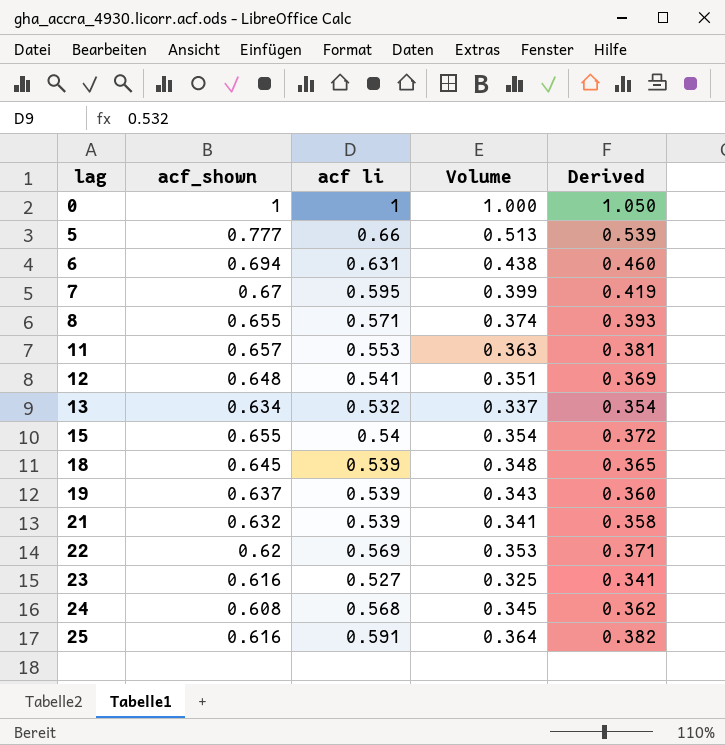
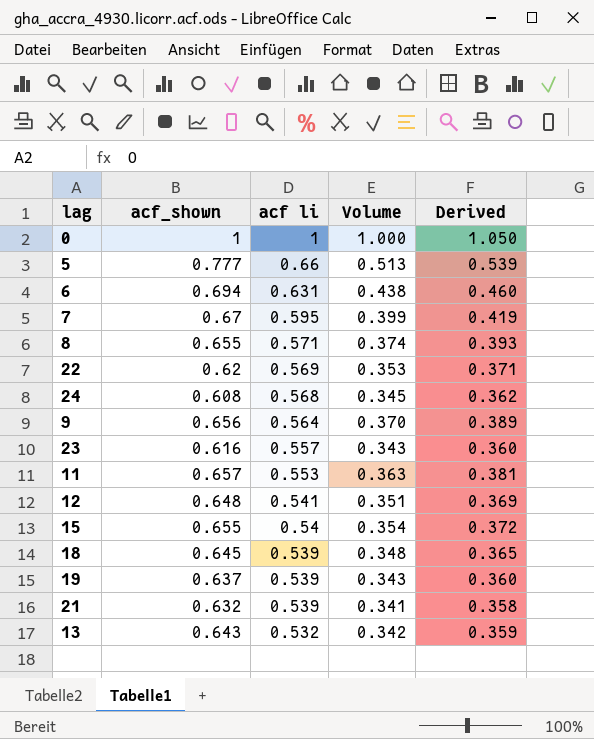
row order: lag ascending -> acf li descending
row 25: 0.616 | 0.591 | 0.364 | 0.382 -> none
row 9: none -> 0.656 | 0.564 | 0.370 | 0.389
23 | acf li: 0.527 -> 0.557
23 | Volume: 0.325 -> 0.343
23 | Derived: 0.341 -> 0.360
13 | acf_shown: 0.634 -> 0.643
13 | Volume: 0.337 -> 0.342
13 | Derived: 0.354 -> 0.359

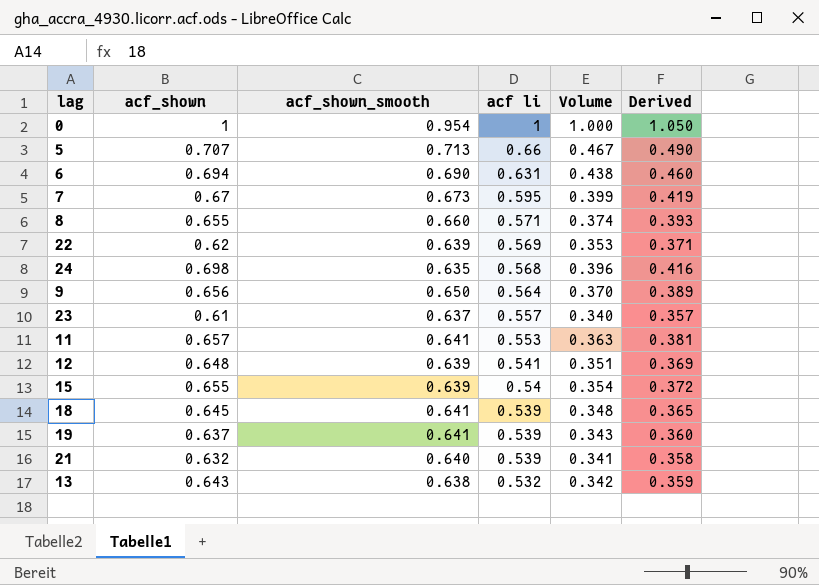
column acf_shown_smooth | position: none -> 3
5 | acf_shown: 0.777 -> 0.707
5 | Volume: 0.513 -> 0.467
5 | Derived: 0.539 -> 0.490
24 | acf_shown: 0.608 -> 0.698
24 | Volume: 0.345 -> 0.396
24 | Derived: 0.362 -> 0.416
23 | acf_shown: 0.616 -> 0.61
23 | Volume: 0.343 -> 0.340
23 | Derived: 0.360 -> 0.357

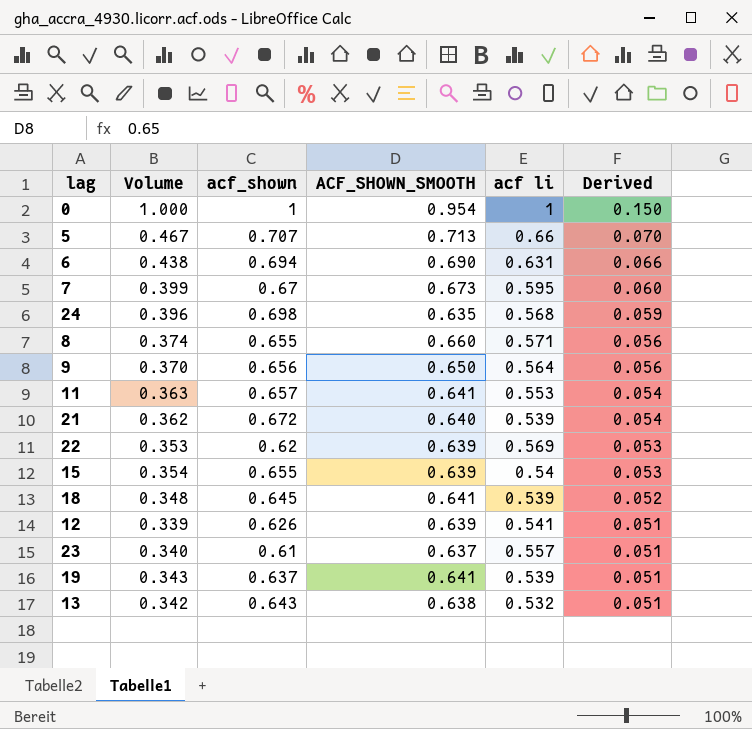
row order: acf li descending -> Derived descending
column Volume | position: 5 -> 2
column name: acf_shown_smooth -> ACF_SHOWN_SMOOTH
column Derived | formula: [Volume] * 1.05 -> [Volume] * 0.15
21 | Volume: 0.341 -> 0.362
21 | acf_shown: 0.632 -> 0.672
12 | Volume: 0.351 -> 0.339
12 | acf_shown: 0.648 -> 0.626

